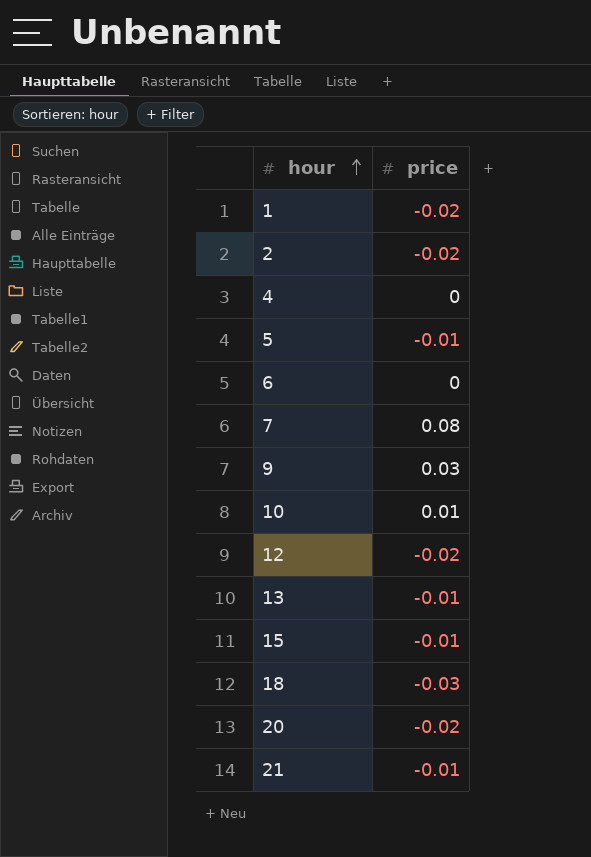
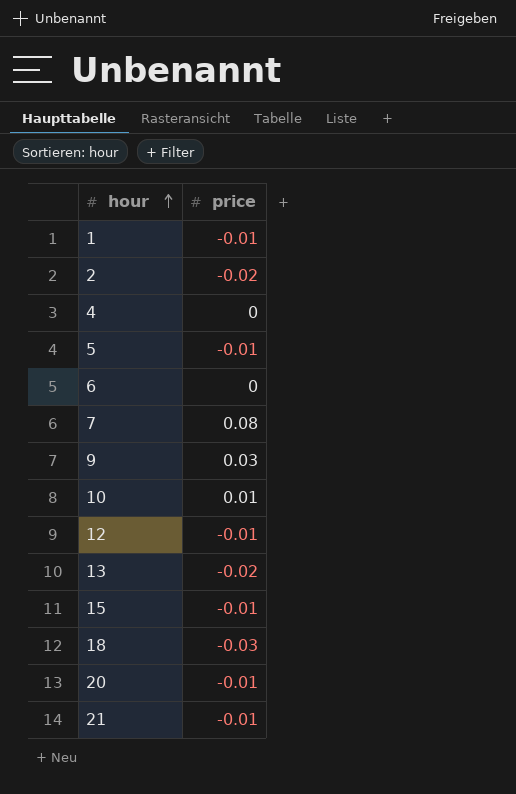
1 | price: -0.02 -> -0.01
12 | price: -0.02 -> -0.01
13 | price: -0.01 -> -0.02
20 | price: -0.02 -> -0.01

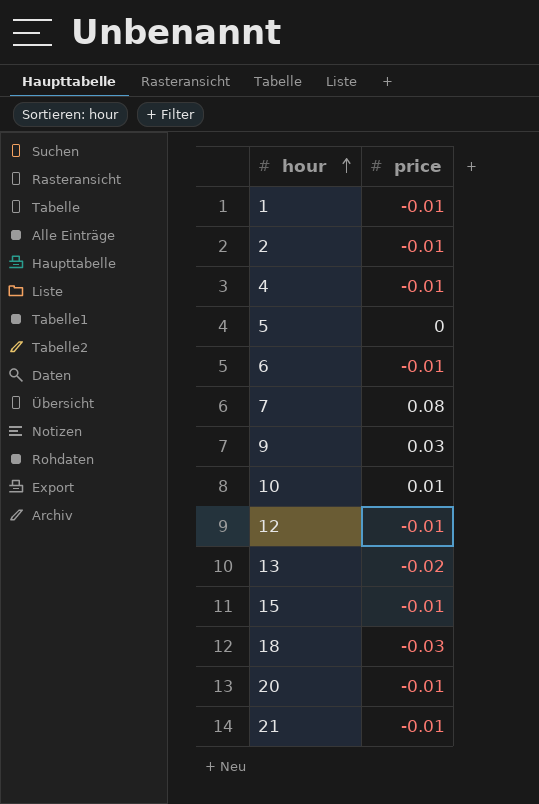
2 | price: -0.02 -> -0.01
4 | price: 0 -> -0.01
5 | price: -0.01 -> 0
6 | price: 0 -> -0.01

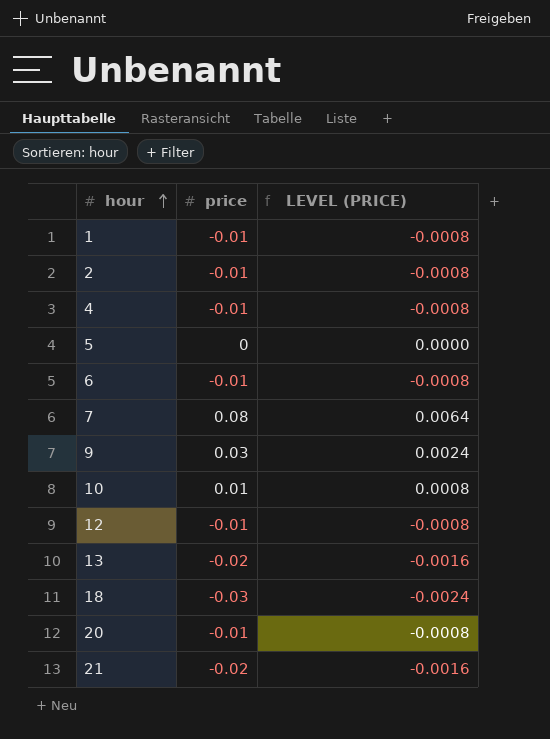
column LEVEL (PRICE) | formula: none -> [price] * 0.08
row 15: -0.01 -> none
21 | price: -0.01 -> -0.02

